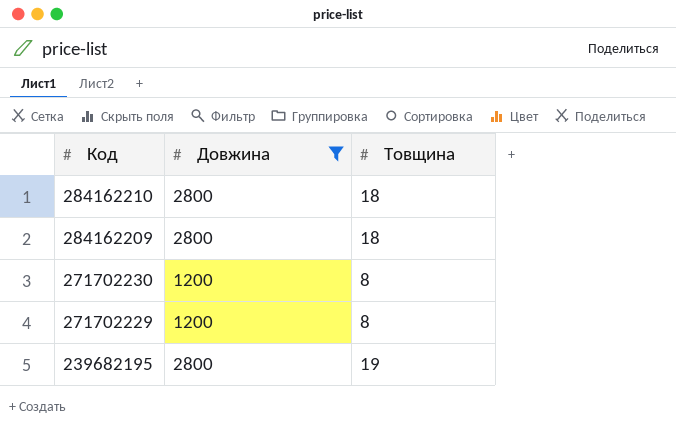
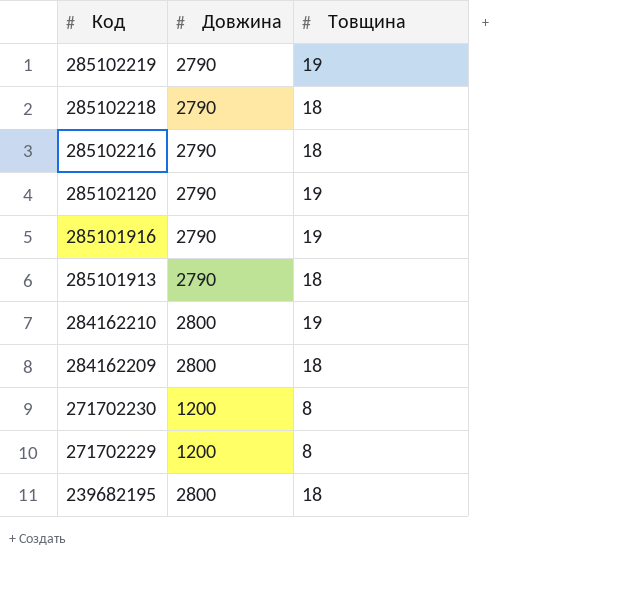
filter: Довжина != 2790 -> none
284162210 | Товщина: 18 -> 19
239682195 | Товщина: 19 -> 18

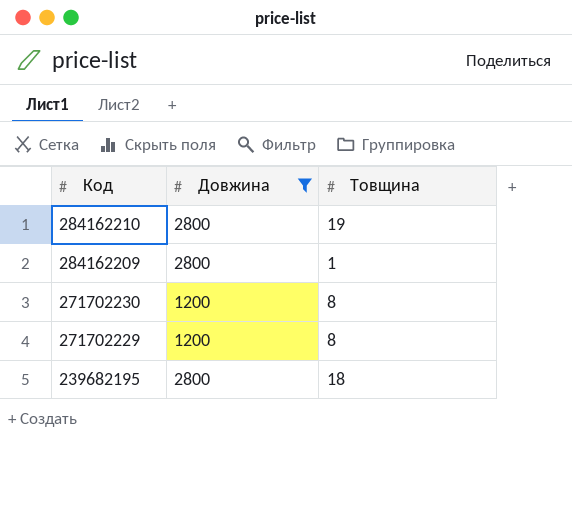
filter: none -> Довжина != 2790
284162209 | Товщина: 18 -> 1

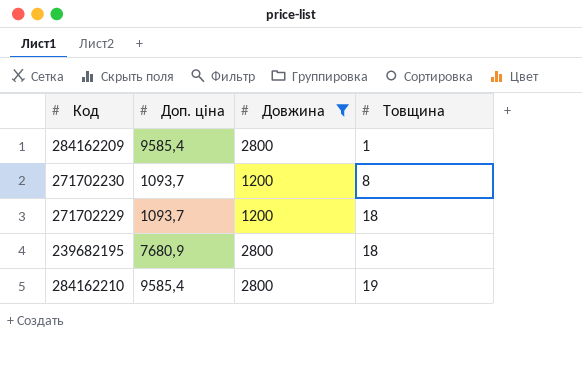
row order: Код descending -> Товщина ascending
column Доп. ціна | position: none -> 2
271702229 | Товщина: 8 -> 18

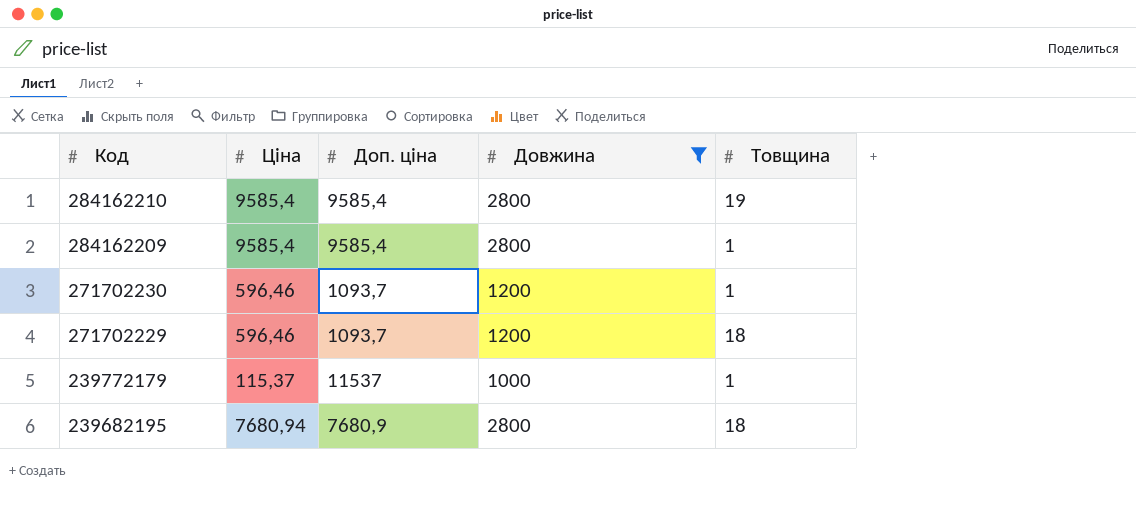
row order: Товщина ascending -> Код descending
column Ціна | position: none -> 2
271702230 | Товщина: 8 -> 1
row 239772179: none -> 115,37 | 11537 | 1000 | 1

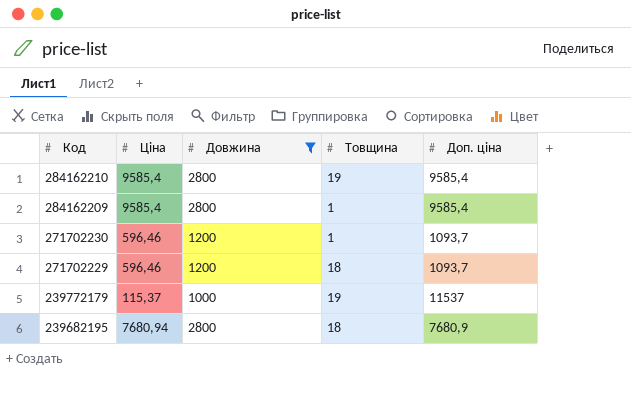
column Доп. ціна | position: 3 -> 5
239772179 | Товщина: 1 -> 19

